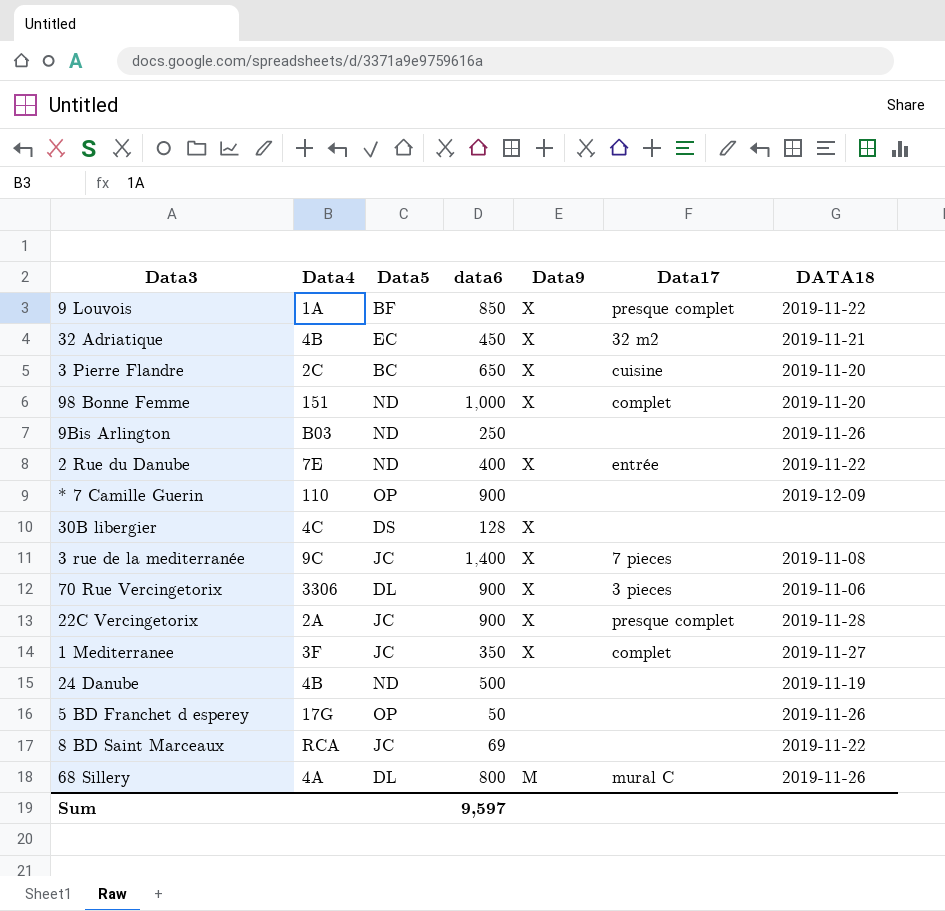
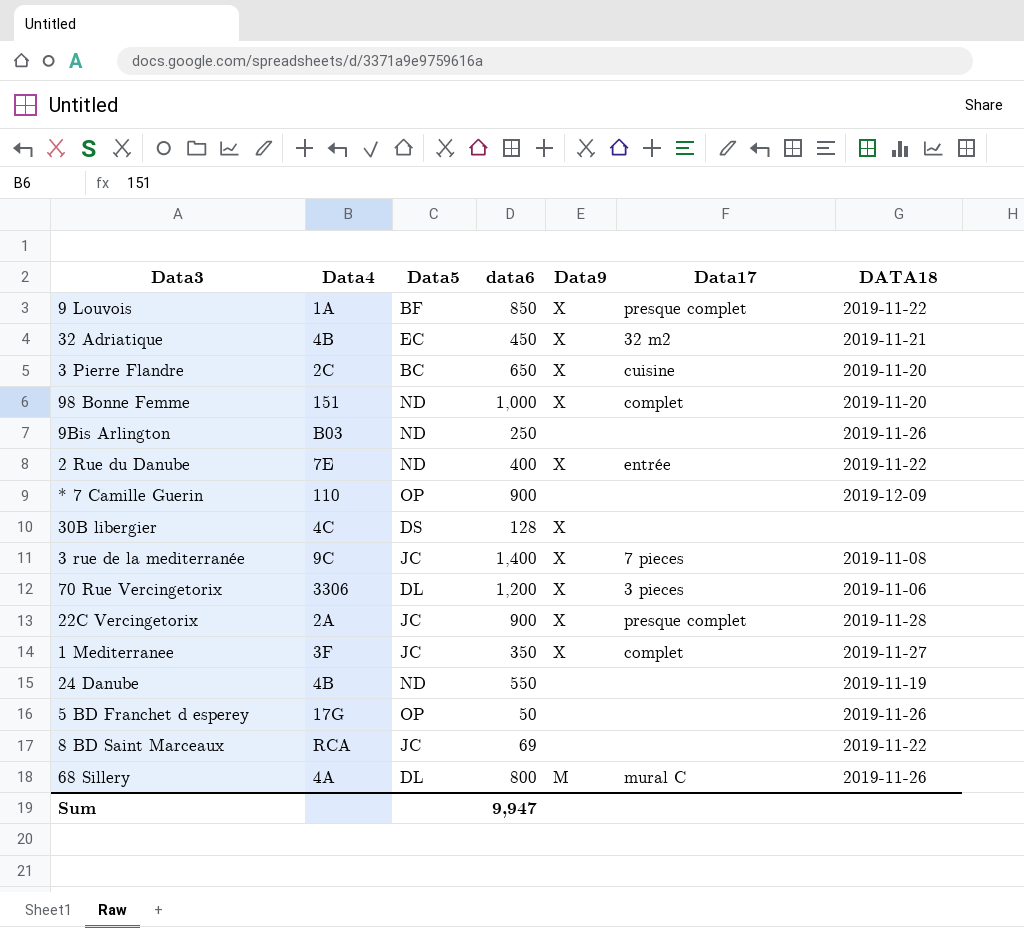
70 Rue Vercingetorix | data6: 900 -> 1,200
24 Danube | data6: 500 -> 550
Sum | data6: 9,597 -> 9,947

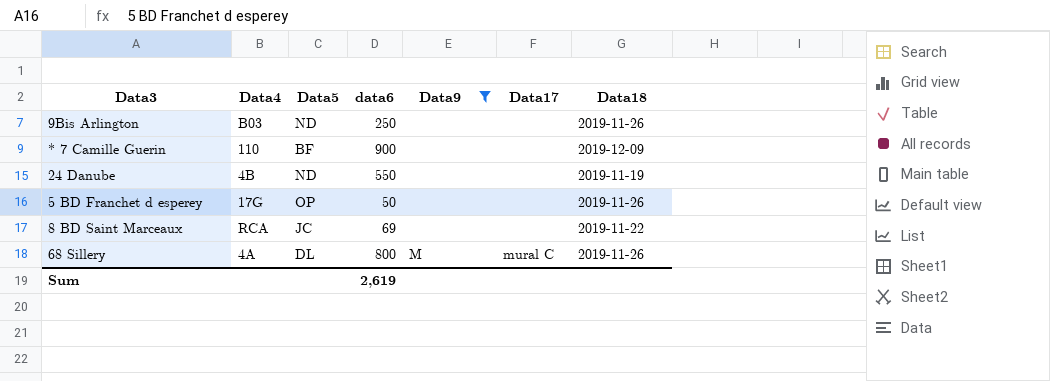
filter: none -> Data9 != X
column name: DATA18 -> Data18
* 7 Camille Guerin | Data5: OP -> BF
Sum | data6: 9,947 -> 2,619

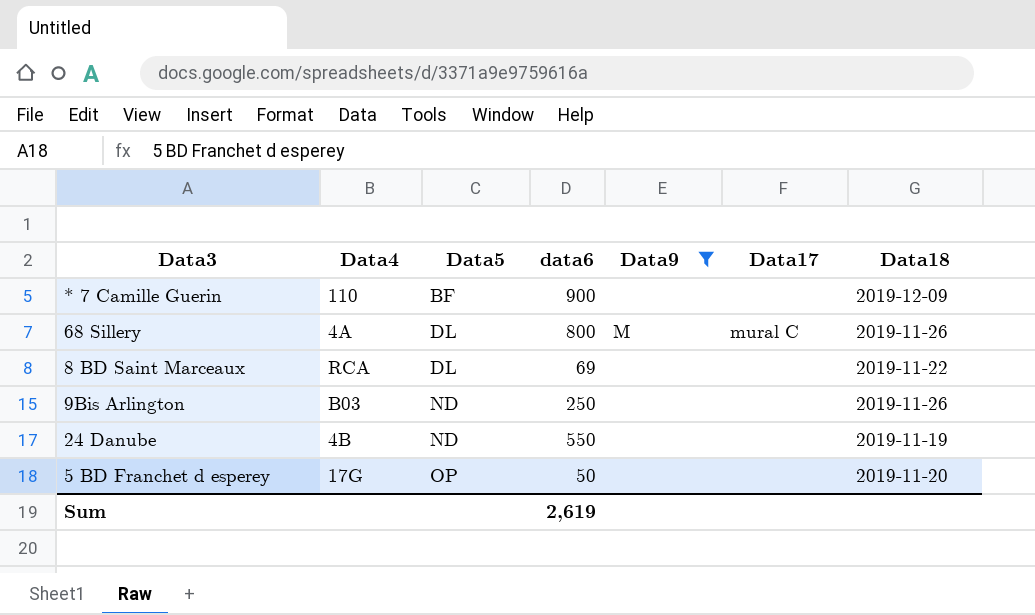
row order: none -> Data5 ascending
8 BD Saint Marceaux | Data5: JC -> DL
5 BD Franchet d esperey | Data18: 2019-11-26 -> 2019-11-20

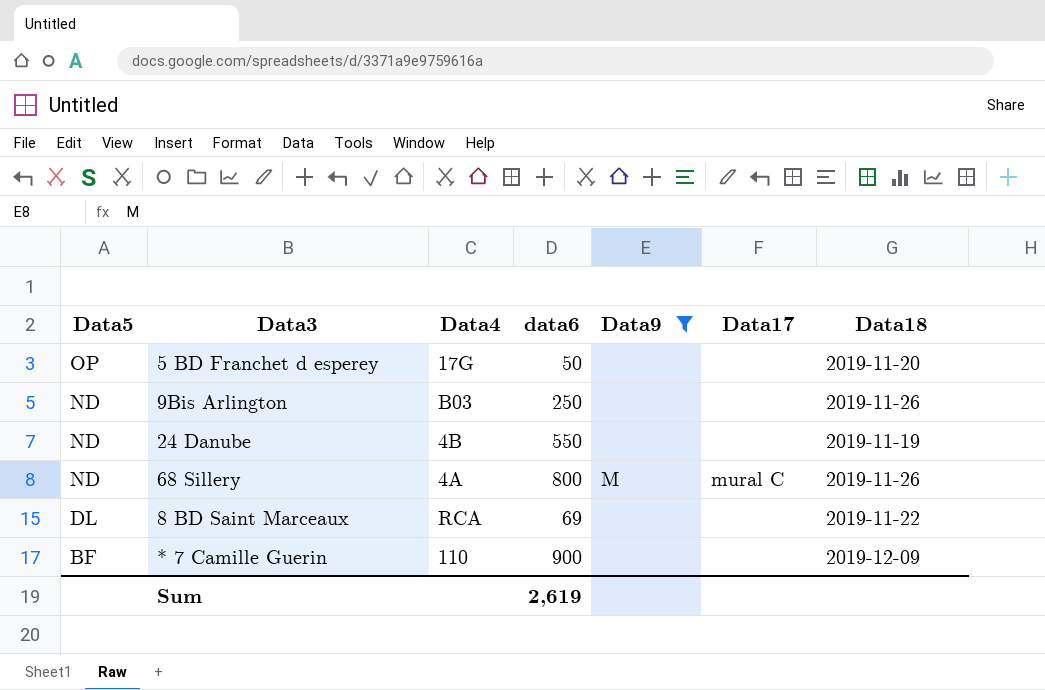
row order: Data5 ascending -> Data5 descending
column Data5 | position: 3 -> 1
68 Sillery | Data5: DL -> ND

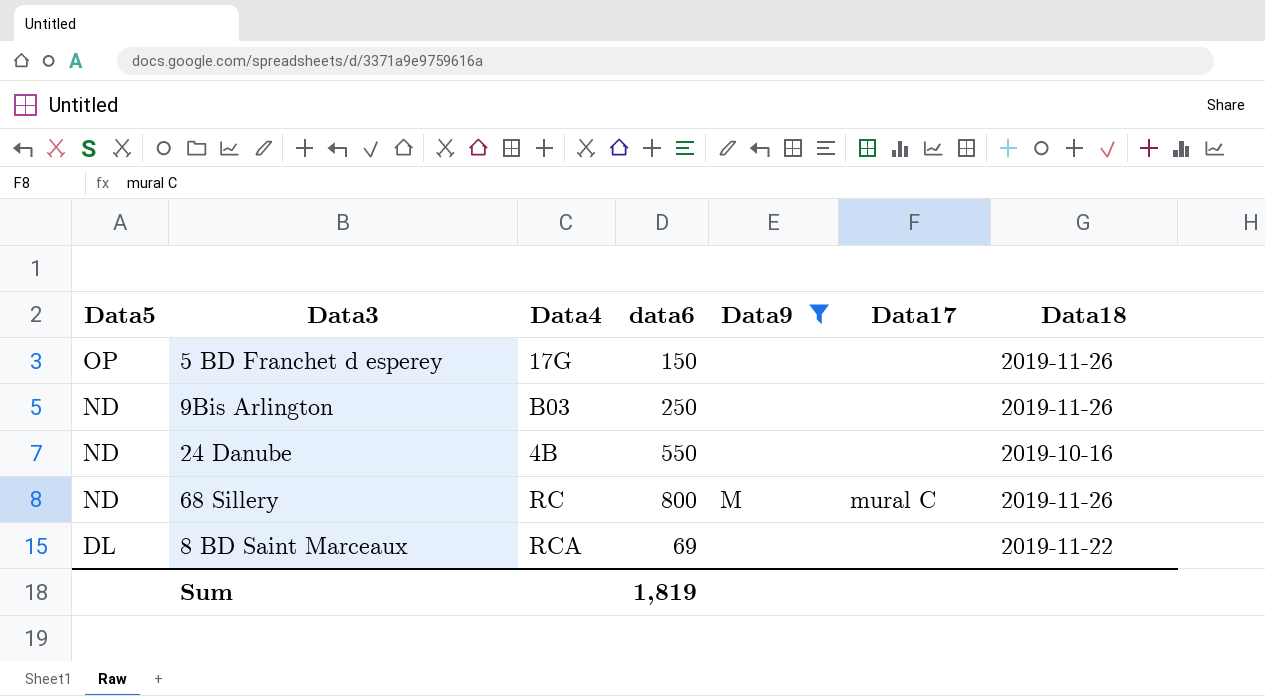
row * 7 Camille Guerin: BF | 110 | 900 | none | none | 2019-12-09 -> none
5 BD Franchet d esperey | data6: 50 -> 150
5 BD Franchet d esperey | Data18: 2019-11-20 -> 2019-11-26
24 Danube | Data18: 2019-11-19 -> 2019-10-16
68 Sillery | Data4: 4A -> RC
Sum | data6: 2,619 -> 1,819

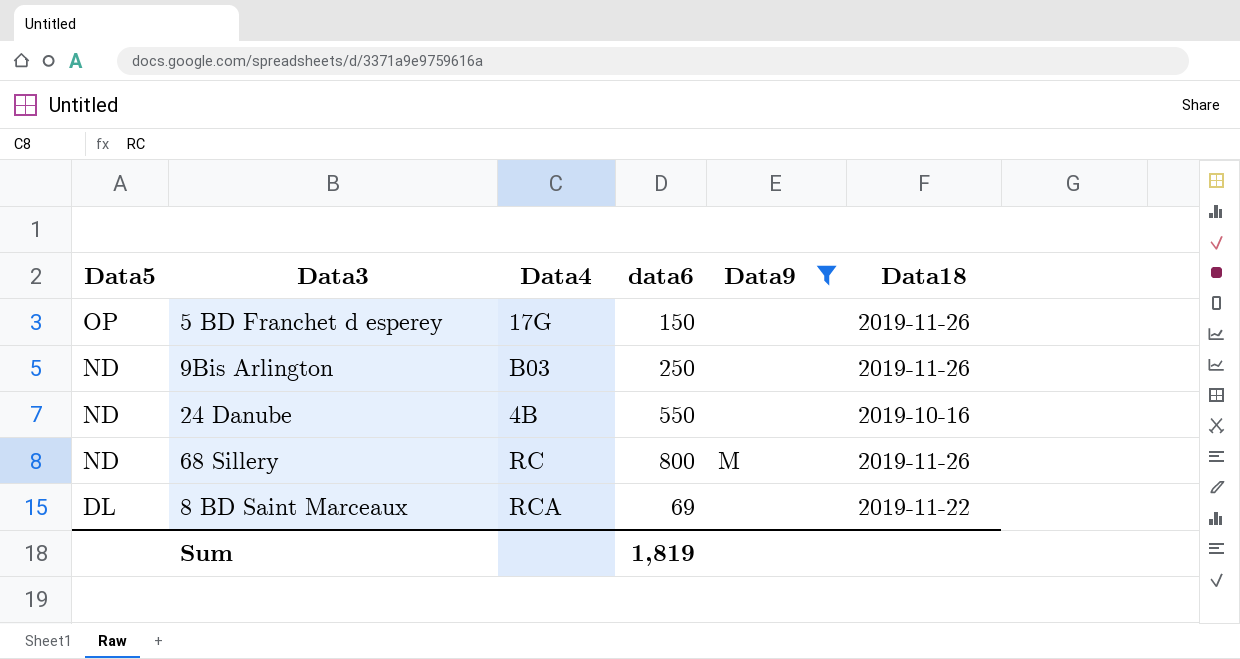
column Data17 | position: 6 -> none

